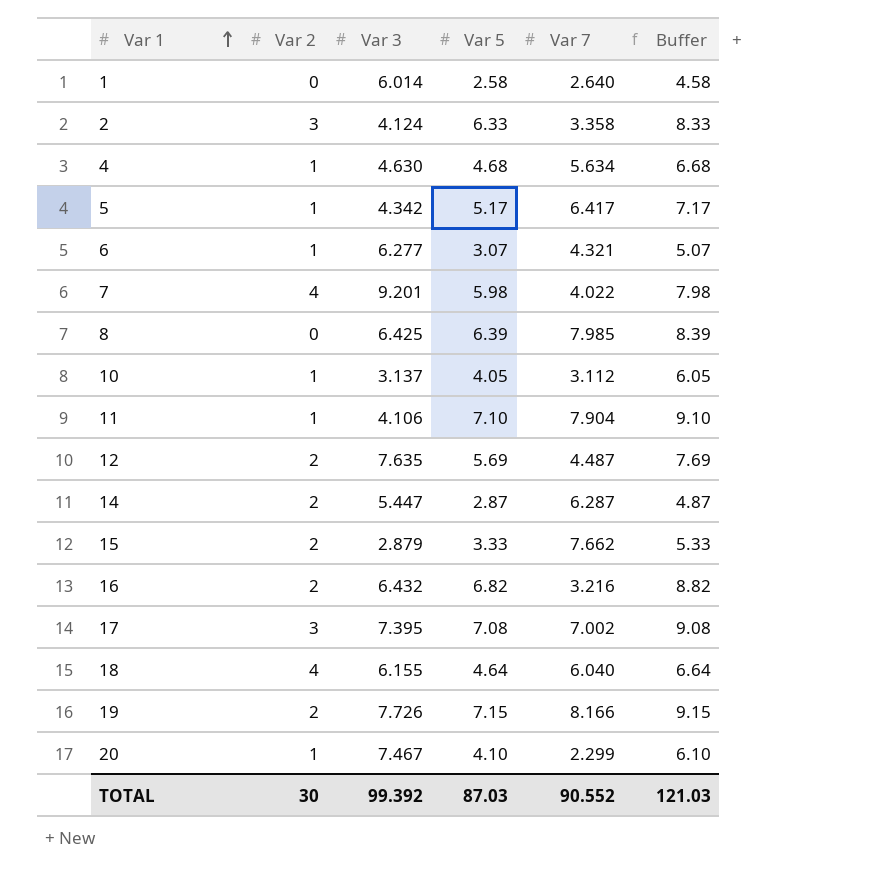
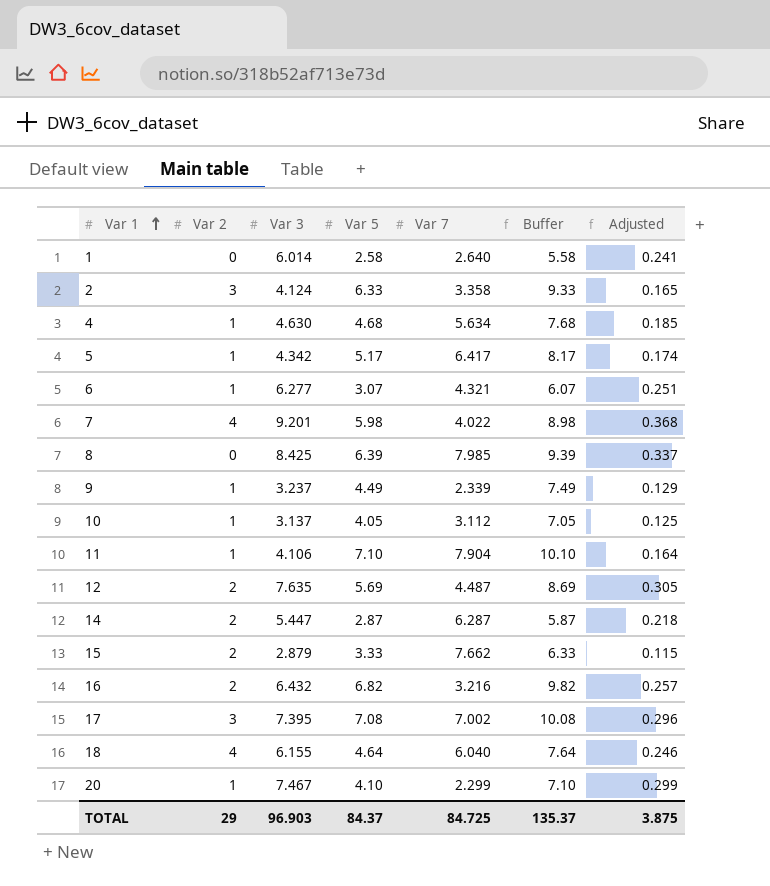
column Buffer | formula: [Var 5] + 2 -> [Var 5] + 3
column Adjusted | formula: none -> [Var 3] * 0.04
row 19: 2 | 7.726 | 7.15 | 8.166 | 9.15 -> none
8 | Var 3: 6.425 -> 8.425
row 9: none -> 1 | 3.237 | 4.49 | 2.339 | 7.49 | 0.129
TOTAL | Var 2: 30 -> 29
TOTAL | Var 3: 99.392 -> 96.903
TOTAL | Var 5: 87.03 -> 84.37
TOTAL | Var 7: 90.552 -> 84.725
TOTAL | Buffer: 121.03 -> 135.37

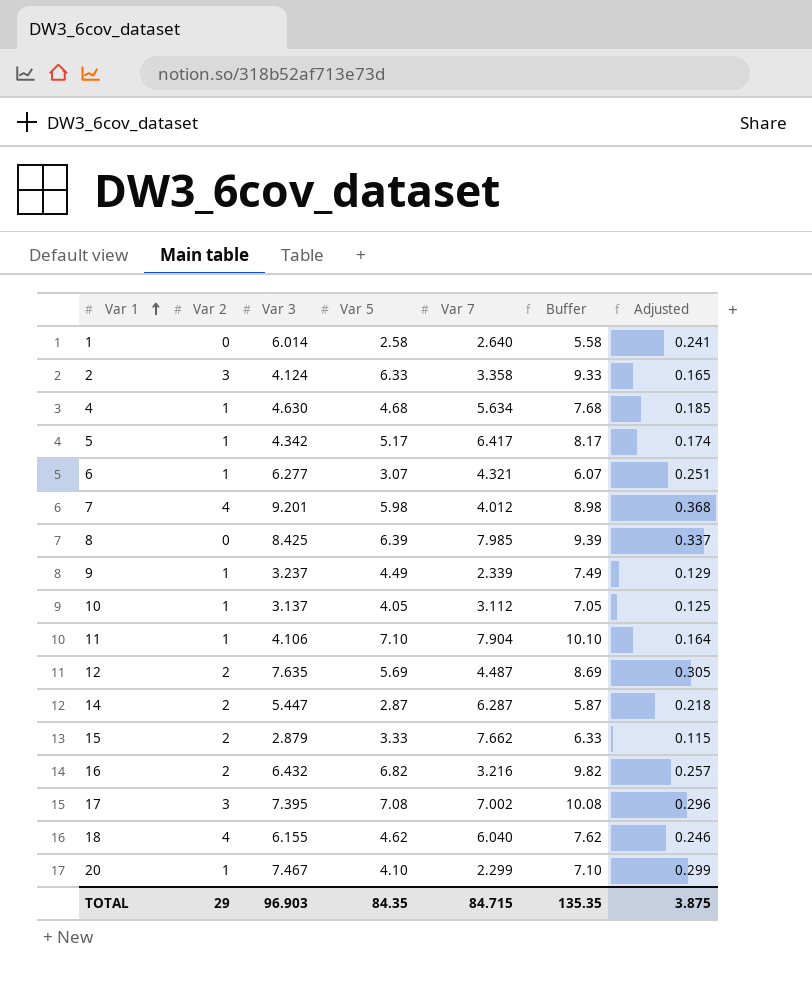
7 | Var 7: 4.022 -> 4.012
18 | Var 5: 4.64 -> 4.62
18 | Buffer: 7.64 -> 7.62
TOTAL | Var 5: 84.37 -> 84.35
TOTAL | Var 7: 84.725 -> 84.715
TOTAL | Buffer: 135.37 -> 135.35

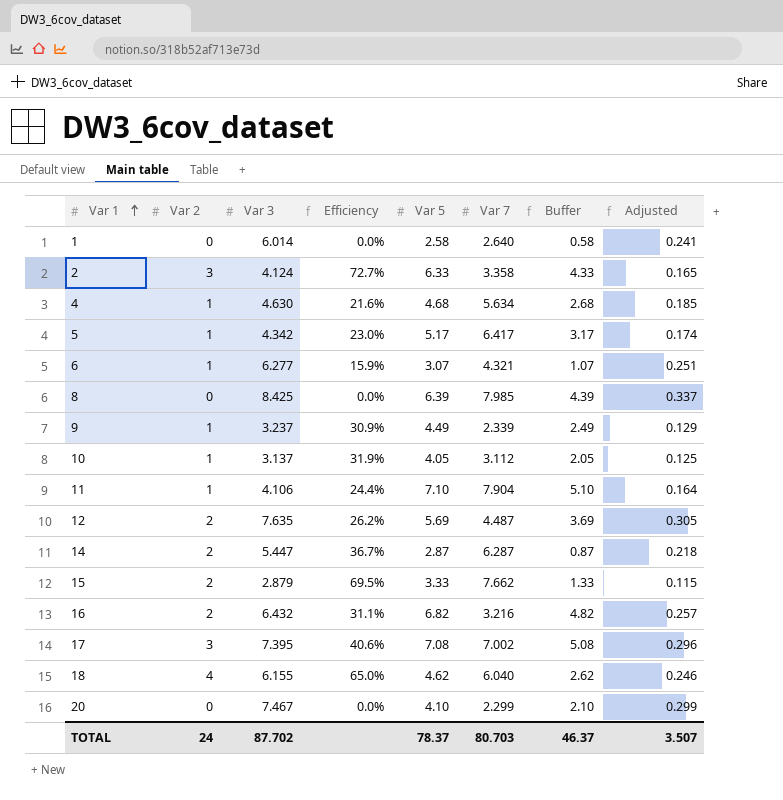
column Efficiency | formula: none -> [Var 2] / [Var 3]
column Buffer | formula: [Var 5] + 3 -> [Var 5] - 2
row 7: 4 | 9.201 | 5.98 | 4.012 | 8.98 | 0.368 -> none
20 | Var 2: 1 -> 0
TOTAL | Var 2: 29 -> 24
TOTAL | Var 3: 96.903 -> 87.702
TOTAL | Var 5: 84.35 -> 78.37
TOTAL | Var 7: 84.715 -> 80.703
TOTAL | Buffer: 135.35 -> 46.37
TOTAL | Adjusted: 3.875 -> 3.507

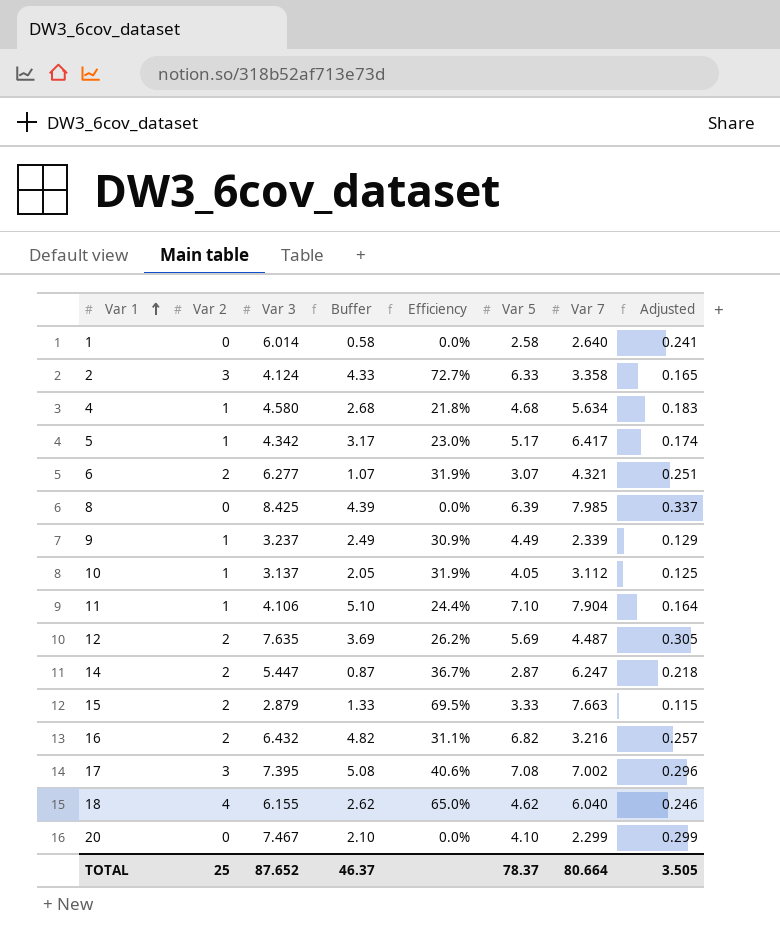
column Buffer | position: 7 -> 4
4 | Var 3: 4.630 -> 4.580
4 | Efficiency: 21.6% -> 21.8%
4 | Adjusted: 0.185 -> 0.183
6 | Var 2: 1 -> 2
6 | Efficiency: 15.9% -> 31.9%
14 | Var 7: 6.287 -> 6.247
15 | Var 7: 7.662 -> 7.663
TOTAL | Var 2: 24 -> 25
TOTAL | Var 3: 87.702 -> 87.652
TOTAL | Var 7: 80.703 -> 80.664
TOTAL | Adjusted: 3.507 -> 3.505

